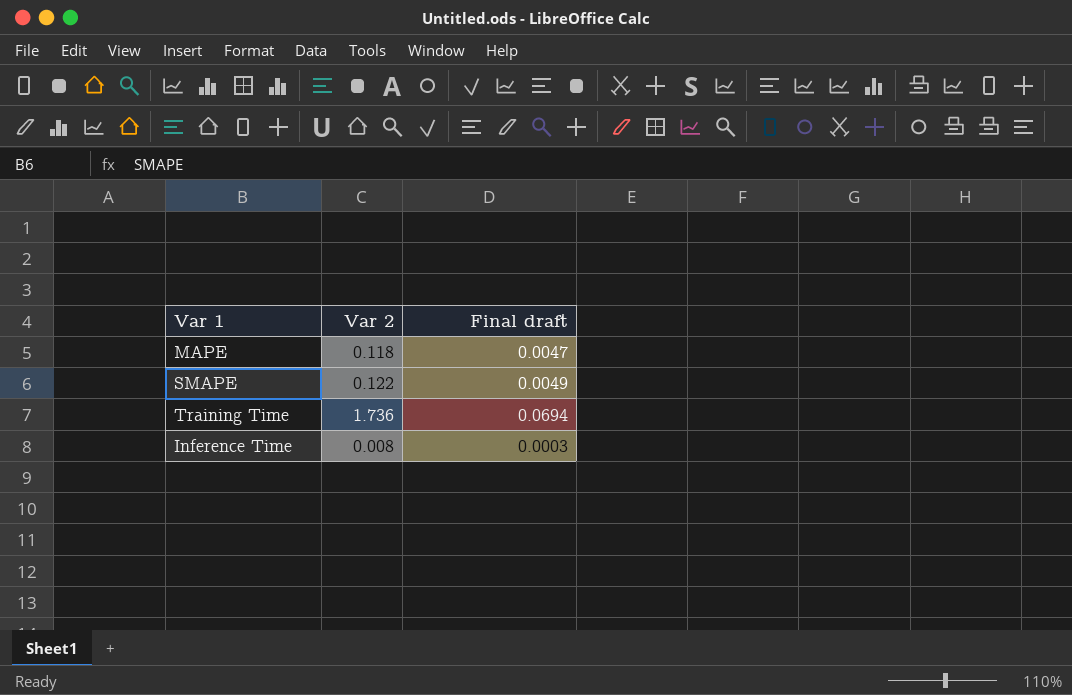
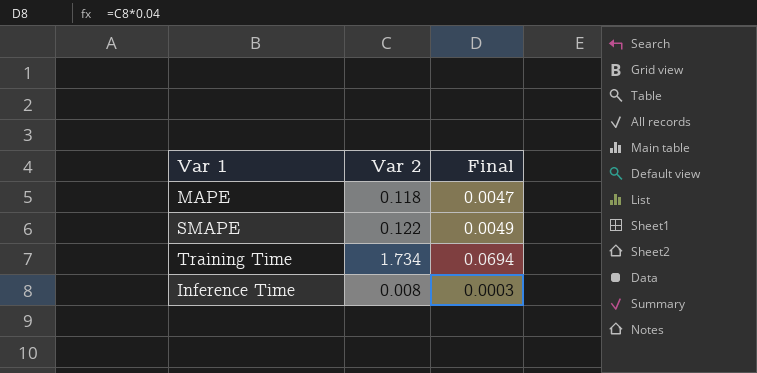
column name: Final draft -> Final
Training Time | Var 2: 1.736 -> 1.734

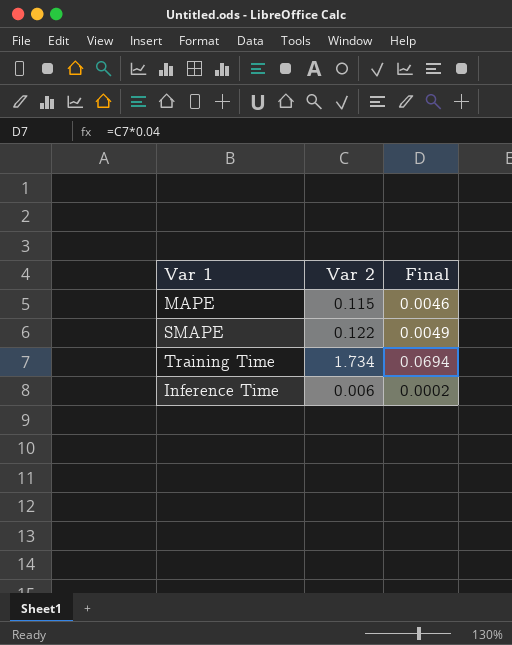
MAPE | Var 2: 0.118 -> 0.115
MAPE | Final: 0.0047 -> 0.0046
Inference Time | Var 2: 0.008 -> 0.006
Inference Time | Final: 0.0003 -> 0.0002

